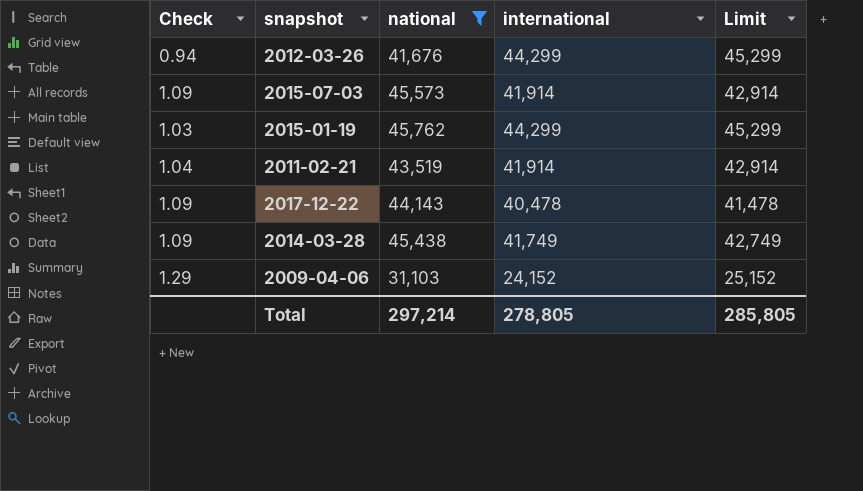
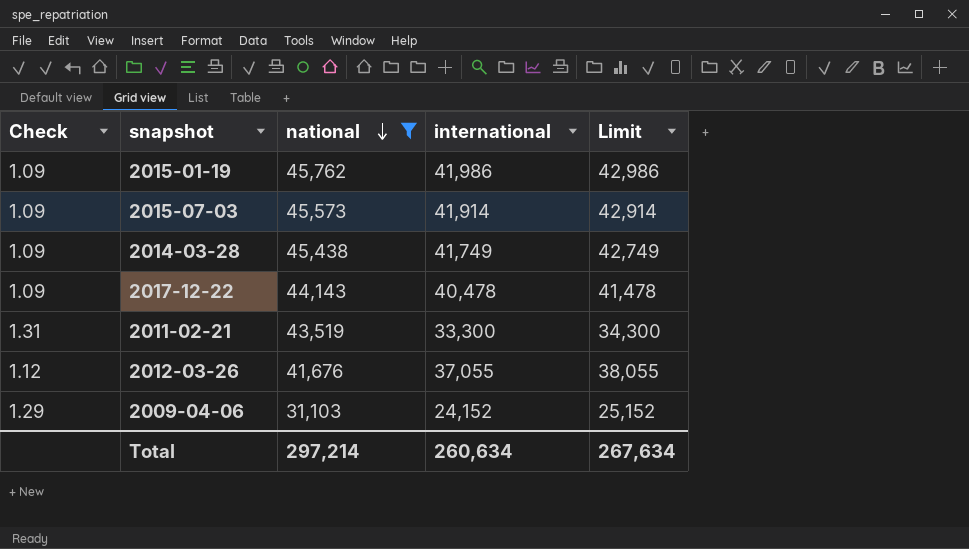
row order: none -> national descending
2015-01-19 | Check: 1.03 -> 1.09
2015-01-19 | international: 44,299 -> 41,986
2015-01-19 | Limit: 45,299 -> 42,986
2011-02-21 | Check: 1.04 -> 1.31
2011-02-21 | international: 41,914 -> 33,300
2011-02-21 | Limit: 42,914 -> 34,300
2012-03-26 | Check: 0.94 -> 1.12
2012-03-26 | international: 44,299 -> 37,055
2012-03-26 | Limit: 45,299 -> 38,055
Total | international: 278,805 -> 260,634
Total | Limit: 285,805 -> 267,634

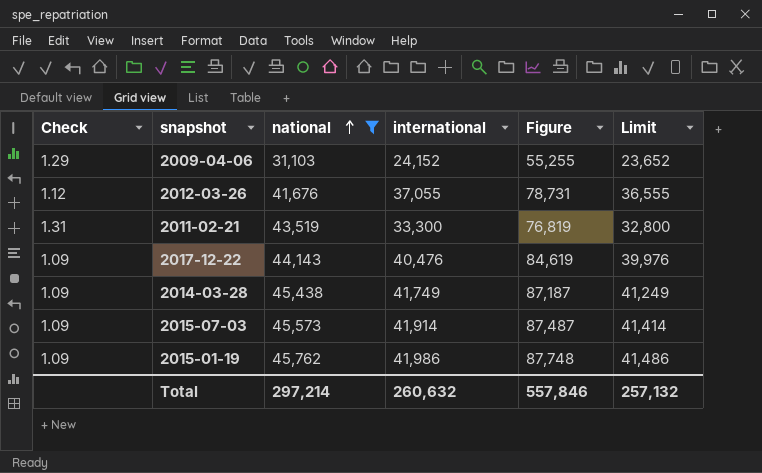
row order: national descending -> national ascending
column Figure | formula: none -> [national] + [international]
column Limit | formula: [international] + 1000 -> [international] - 500
2017-12-22 | international: 40,478 -> 40,476
Total | international: 260,634 -> 260,632
Total | Limit: 267,634 -> 257,132

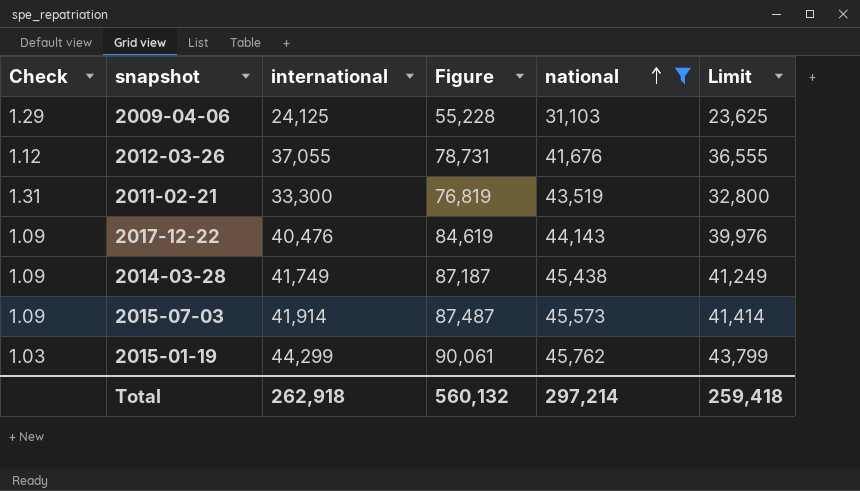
column national | position: 3 -> 5
2009-04-06 | international: 24,152 -> 24,125
2009-04-06 | Figure: 55,255 -> 55,228
2009-04-06 | Limit: 23,652 -> 23,625
2015-01-19 | Check: 1.09 -> 1.03
2015-01-19 | international: 41,986 -> 44,299
2015-01-19 | Figure: 87,748 -> 90,061
2015-01-19 | Limit: 41,486 -> 43,799
Total | international: 260,632 -> 262,918
Total | Figure: 557,846 -> 560,132
Total | Limit: 257,132 -> 259,418

